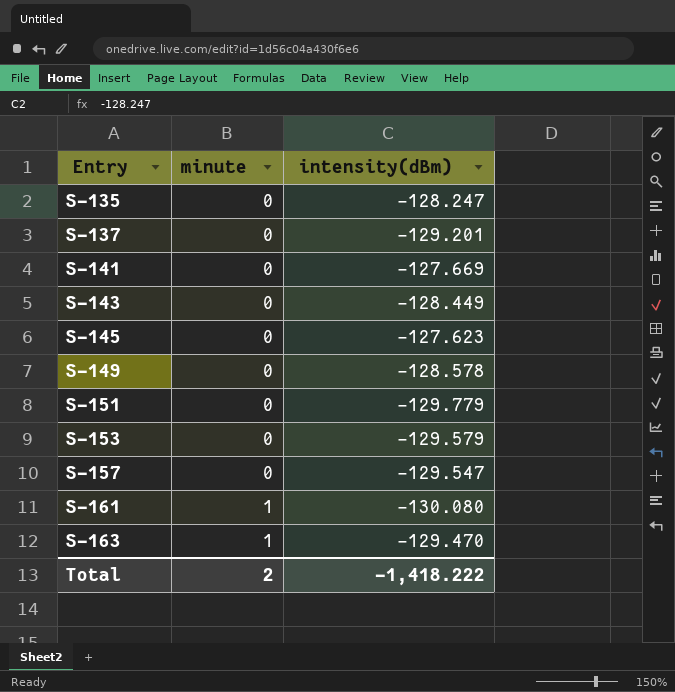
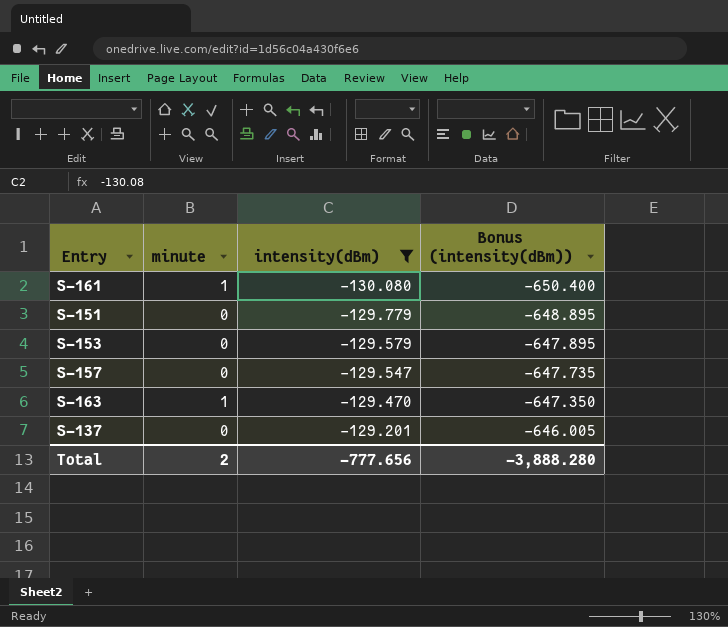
filter: none -> intensity(dBm) <= -129.201
row order: Entry ascending -> intensity(dBm) ascending
column Bonus (intensity(dBm)) | formula: none -> [intensity(dBm)] * 5
Total | intensity(dBm): -1,418.222 -> -777.656

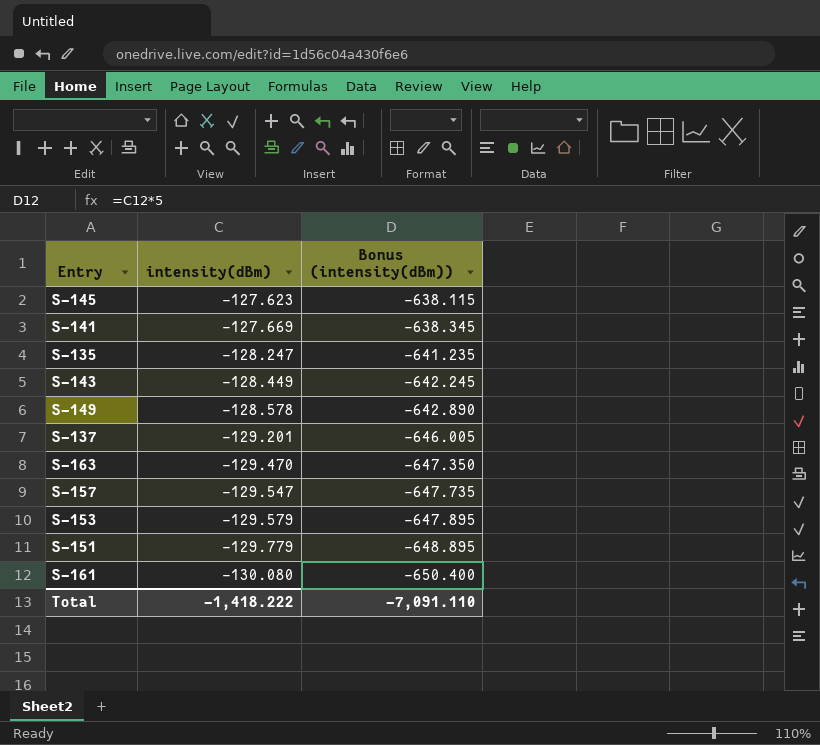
filter: intensity(dBm) <= -129.201 -> none
row order: intensity(dBm) ascending -> intensity(dBm) descending
column minute | position: 2 -> none
Total | intensity(dBm): -777.656 -> -1,418.222
Total | Bonus (intensity(dBm)): -3,888.280 -> -7,091.110

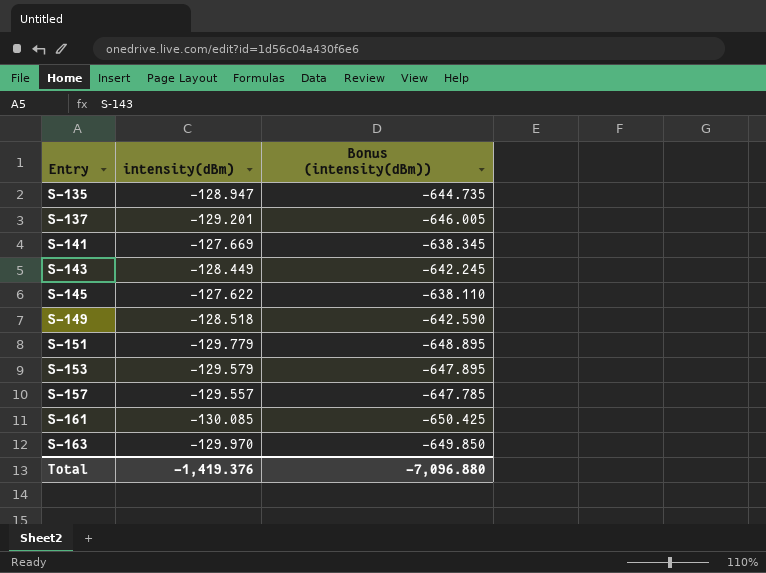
row order: intensity(dBm) descending -> Entry ascending
S-135 | intensity(dBm): -128.247 -> -128.947
S-135 | Bonus (intensity(dBm)): -641.235 -> -644.735
S-145 | intensity(dBm): -127.623 -> -127.622
S-145 | Bonus (intensity(dBm)): -638.115 -> -638.110
S-149 | intensity(dBm): -128.578 -> -128.518
S-149 | Bonus (intensity(dBm)): -642.890 -> -642.590
S-157 | intensity(dBm): -129.547 -> -129.557
S-157 | Bonus (intensity(dBm)): -647.735 -> -647.785
S-161 | intensity(dBm): -130.080 -> -130.085
S-161 | Bonus (intensity(dBm)): -650.400 -> -650.425
S-163 | intensity(dBm): -129.470 -> -129.970
S-163 | Bonus (intensity(dBm)): -647.350 -> -649.850
Total | intensity(dBm): -1,418.222 -> -1,419.376
Total | Bonus (intensity(dBm)): -7,091.110 -> -7,096.880

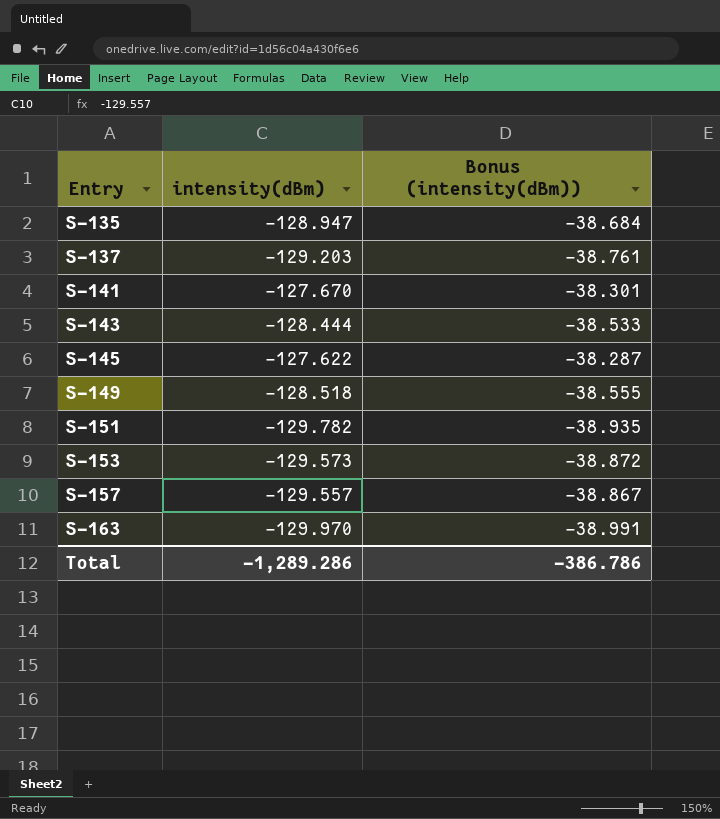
column Bonus (intensity(dBm)) | formula: [intensity(dBm)] * 5 -> [intensity(dBm)] * 0.3
row S-161: -130.085 | -650.425 -> none
S-137 | intensity(dBm): -129.201 -> -129.203
S-141 | intensity(dBm): -127.669 -> -127.670
S-143 | intensity(dBm): -128.449 -> -128.444
S-151 | intensity(dBm): -129.779 -> -129.782
S-153 | intensity(dBm): -129.579 -> -129.573
Total | intensity(dBm): -1,419.376 -> -1,289.286
Total | Bonus (intensity(dBm)): -7,096.880 -> -386.786

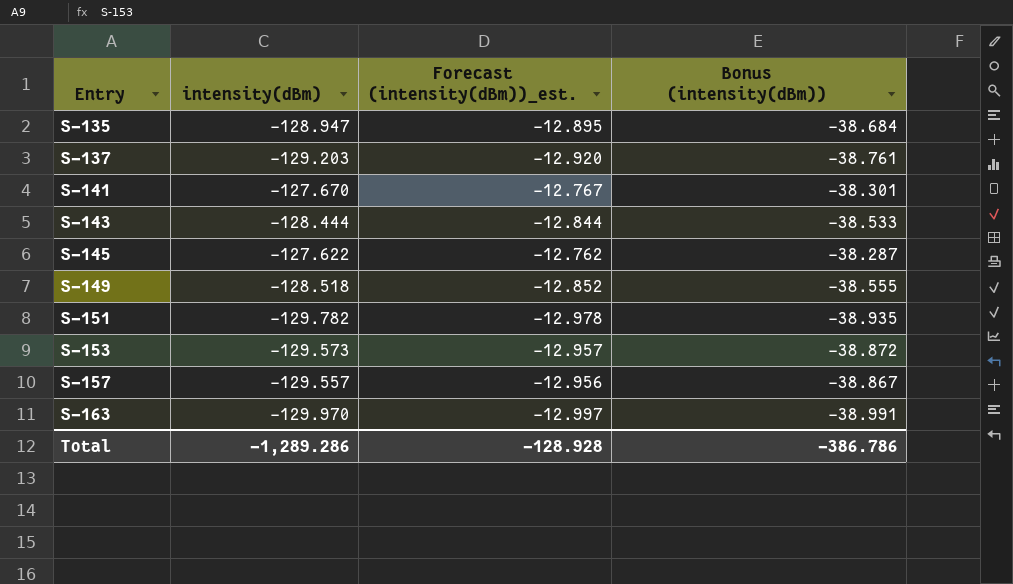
column Forecast (intensity(dBm))_est. | formula: none -> [intensity(dBm)] * 0.1

